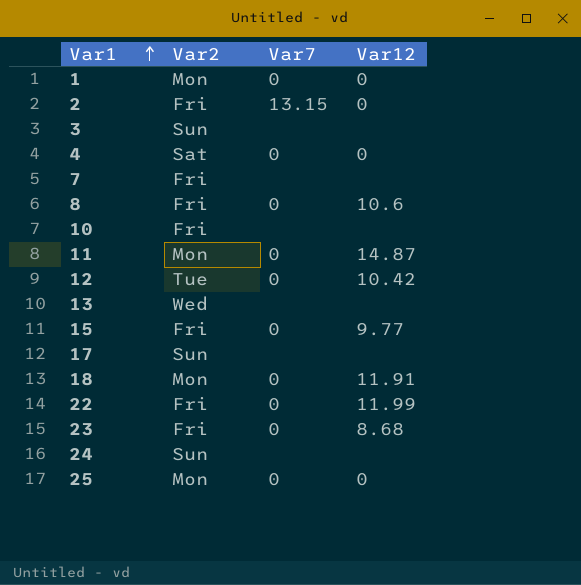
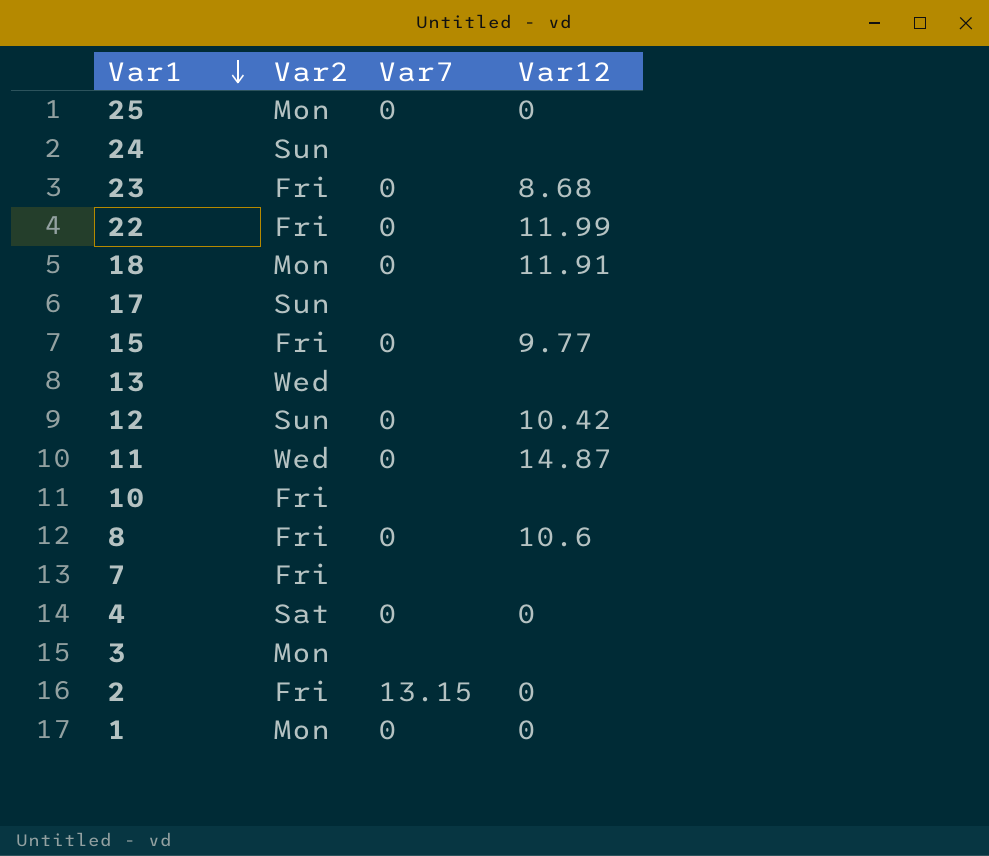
row order: Var1 ascending -> Var1 descending
12 | Var2: Tue -> Sun
11 | Var2: Mon -> Wed
3 | Var2: Sun -> Mon

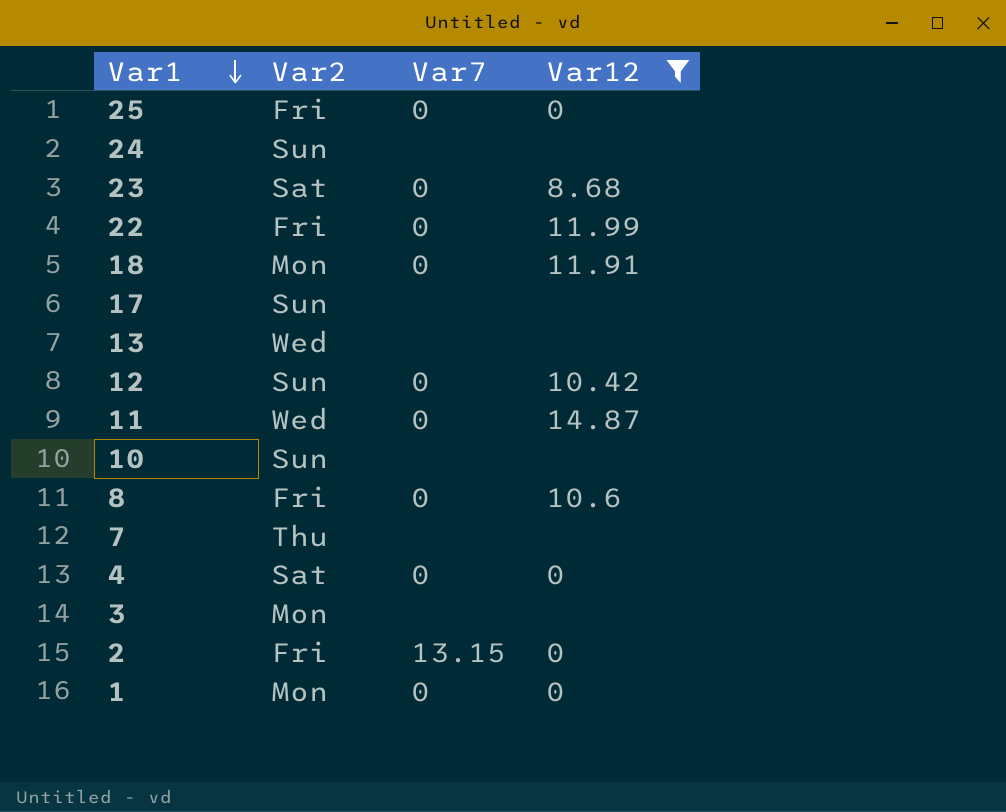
filter: none -> Var12 != 9.77
25 | Var2: Mon -> Fri
23 | Var2: Fri -> Sat
10 | Var2: Fri -> Sun
7 | Var2: Fri -> Thu

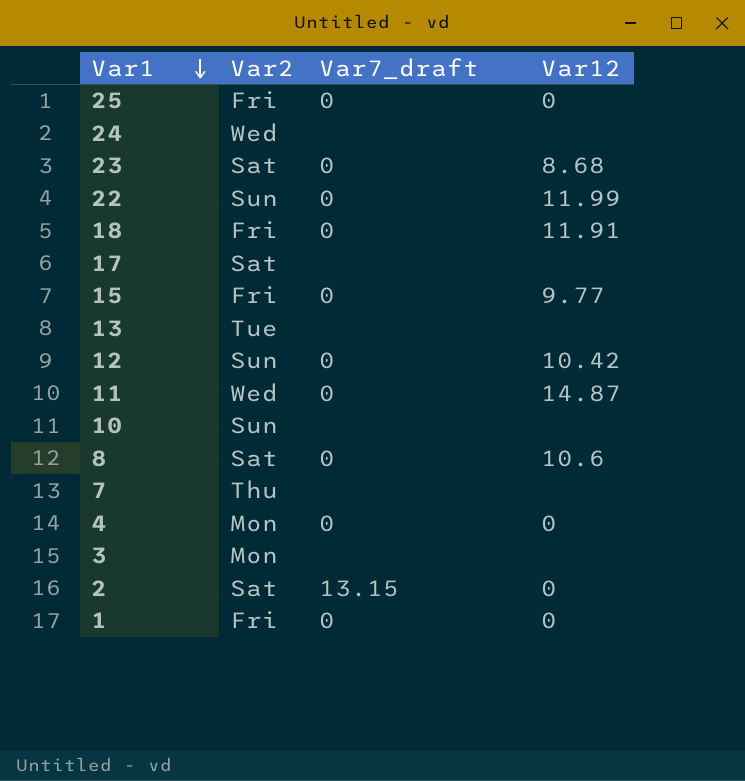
filter: Var12 != 9.77 -> none
column name: Var7 -> Var7_draft
24 | Var2: Sun -> Wed
22 | Var2: Fri -> Sun
18 | Var2: Mon -> Fri
17 | Var2: Sun -> Sat
13 | Var2: Wed -> Tue
8 | Var2: Fri -> Sat
4 | Var2: Sat -> Mon
2 | Var2: Fri -> Sat
1 | Var2: Mon -> Fri

